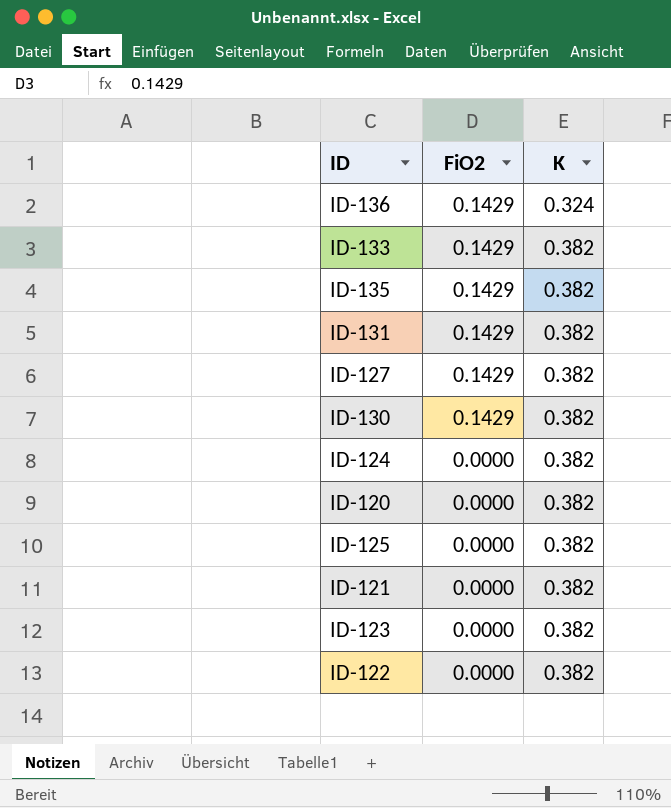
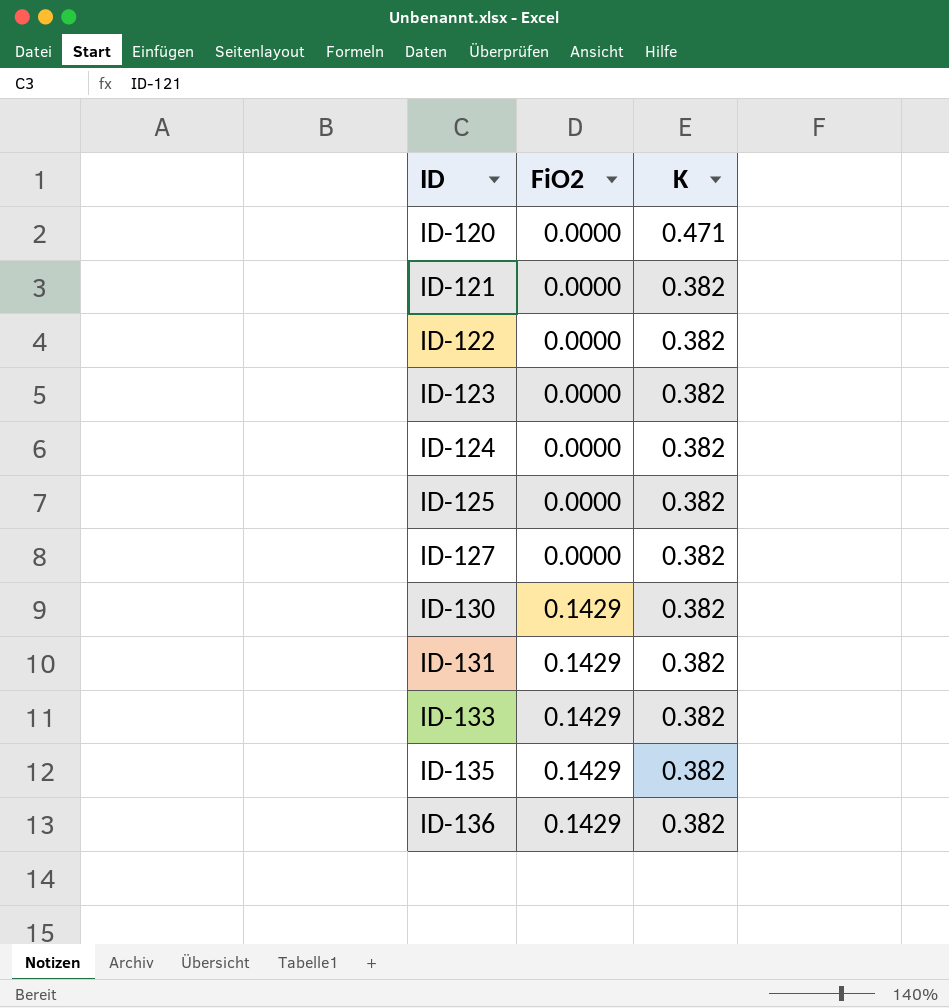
row order: FiO2 descending -> ID ascending
ID-120 | K: 0.382 -> 0.471
ID-127 | FiO2: 0.1429 -> 0.0000
ID-136 | K: 0.324 -> 0.382

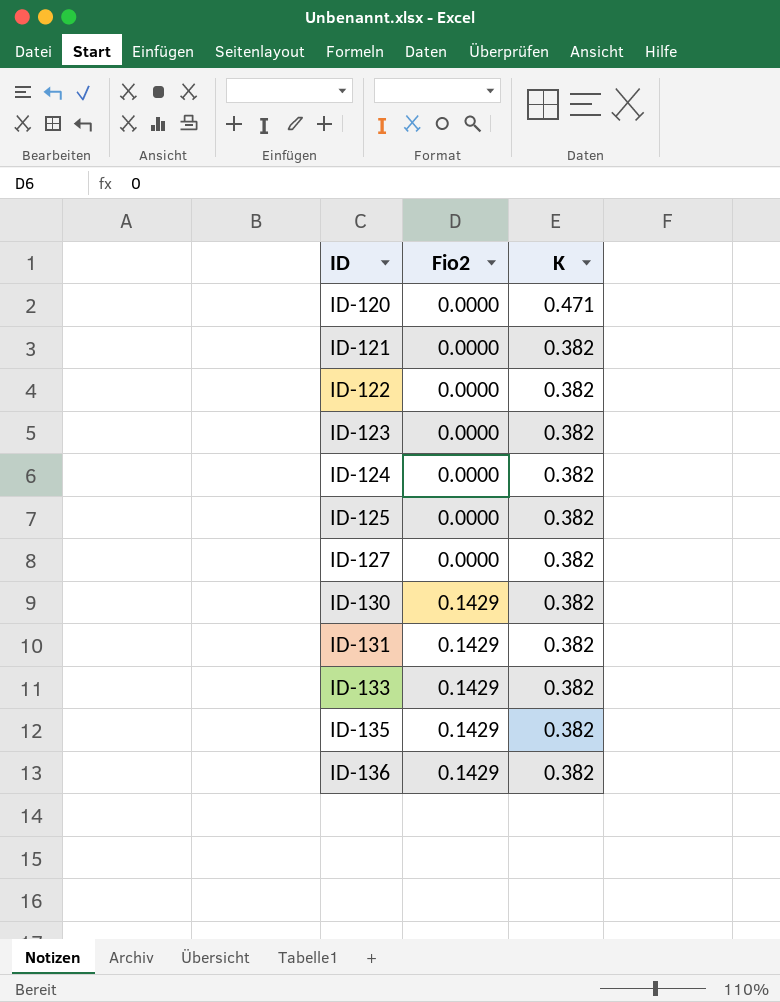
column name: FiO2 -> Fio2

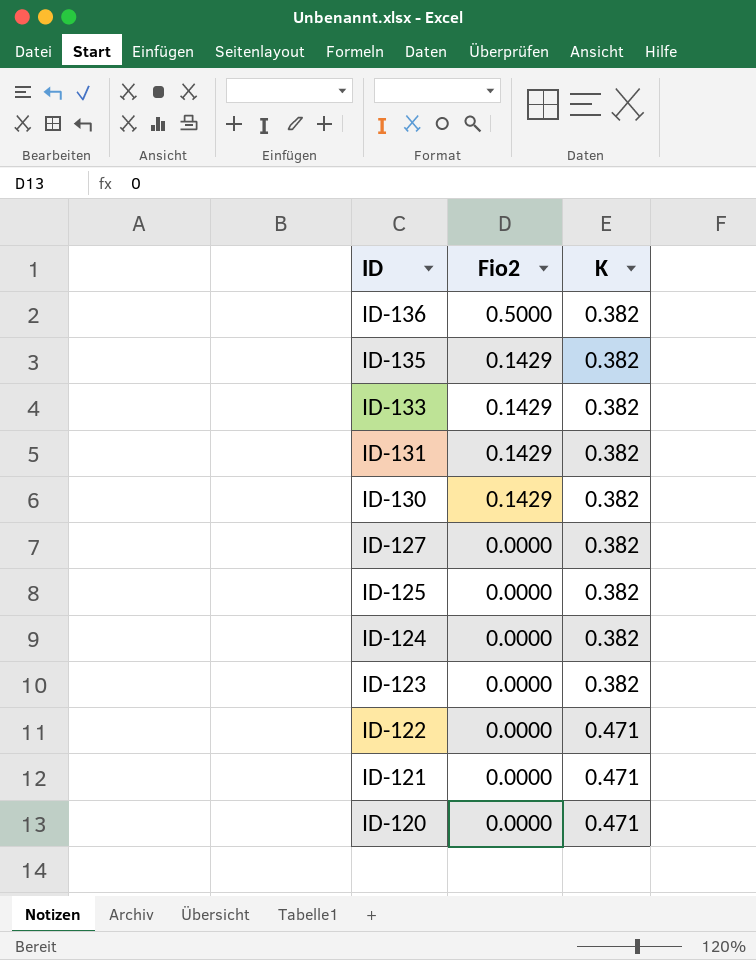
row order: ID ascending -> ID descending
ID-136 | Fio2: 0.1429 -> 0.5000
ID-122 | K: 0.382 -> 0.471
ID-121 | K: 0.382 -> 0.471

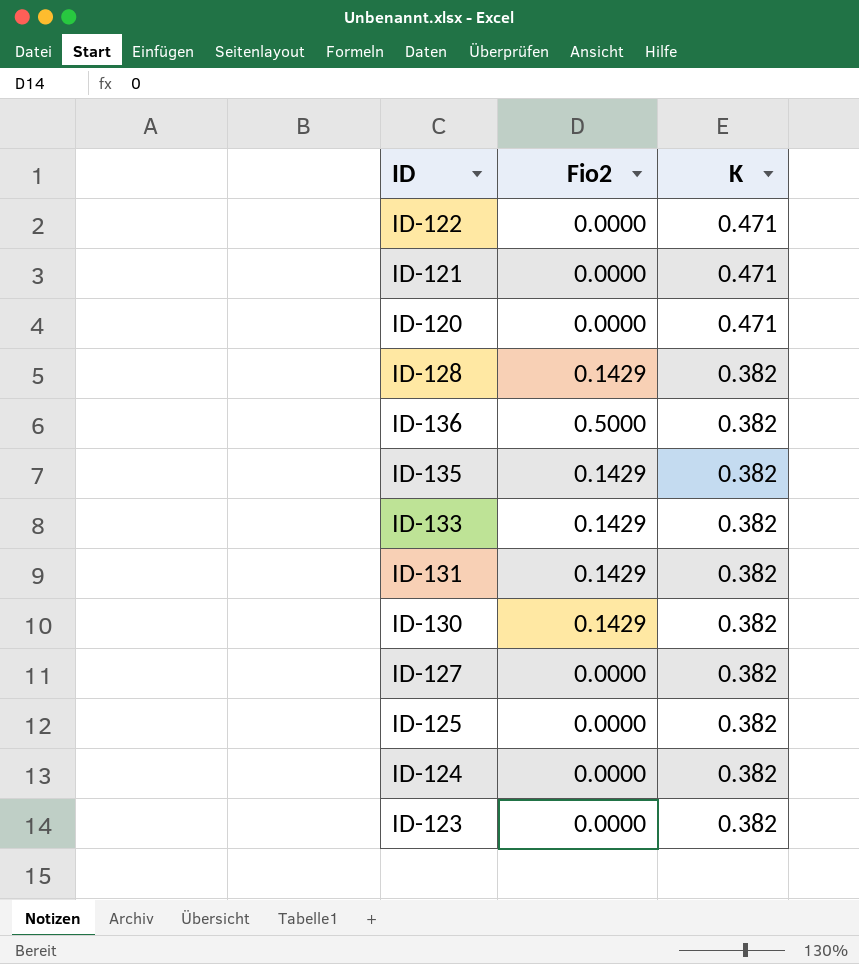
row order: ID descending -> K descending
row ID-128: none -> 0.1429 | 0.382

